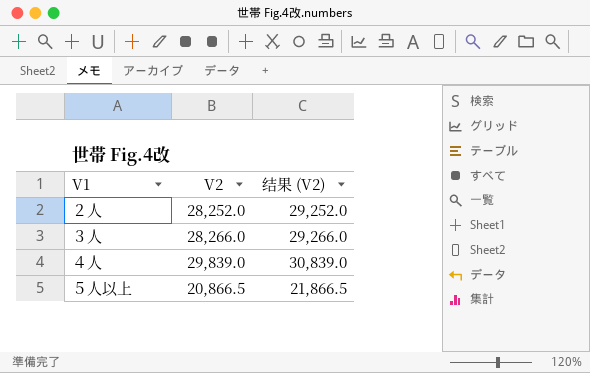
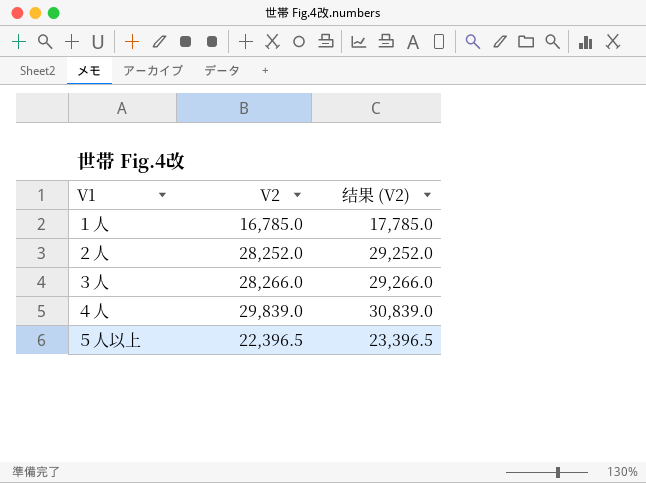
row １人: none -> 16,785.0 | 17,785.0
５人以上 | V2: 20,866.5 -> 22,396.5
５人以上 | 结果 (V2): 21,866.5 -> 23,396.5

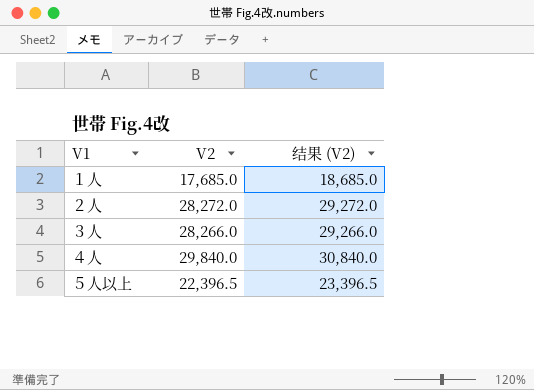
１人 | V2: 16,785.0 -> 17,685.0
１人 | 结果 (V2): 17,785.0 -> 18,685.0
２人 | V2: 28,252.0 -> 28,272.0
２人 | 结果 (V2): 29,252.0 -> 29,272.0
４人 | V2: 29,839.0 -> 29,840.0
４人 | 结果 (V2): 30,839.0 -> 30,840.0

